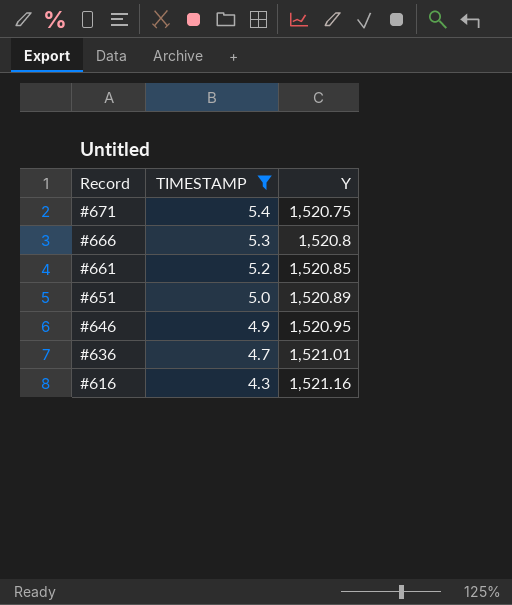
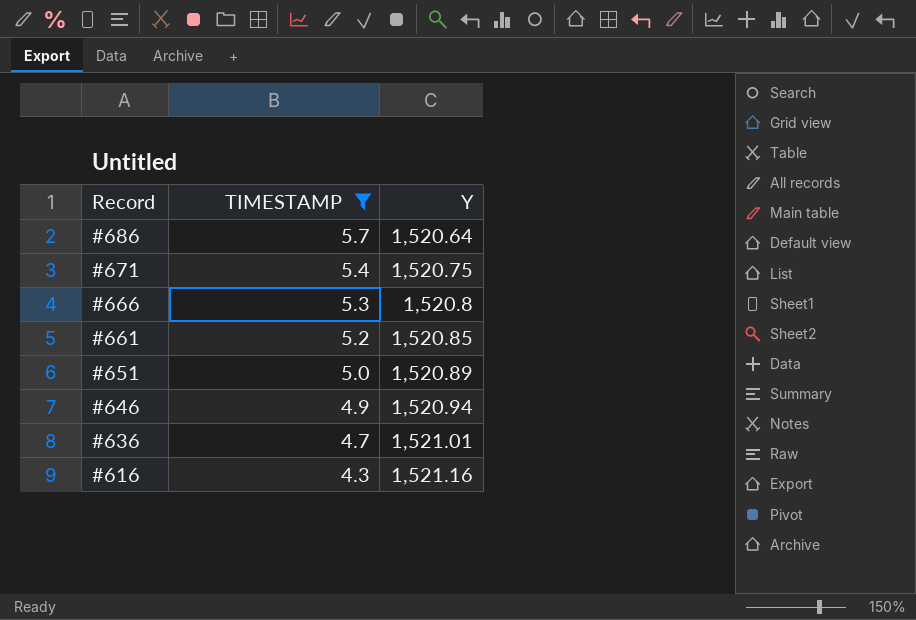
row #686: none -> 5.7 | 1,520.64
#646 | Y: 1,520.95 -> 1,520.94

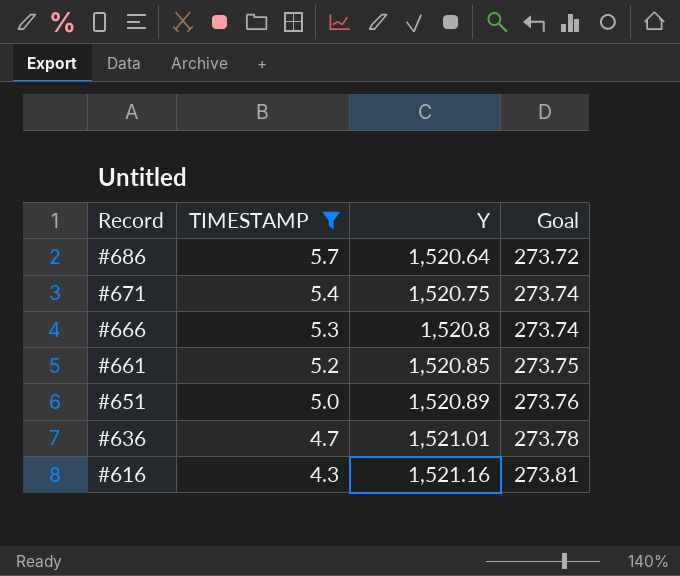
column Goal | formula: none -> [Y] * 0.18
row #646: 4.9 | 1,520.94 -> none

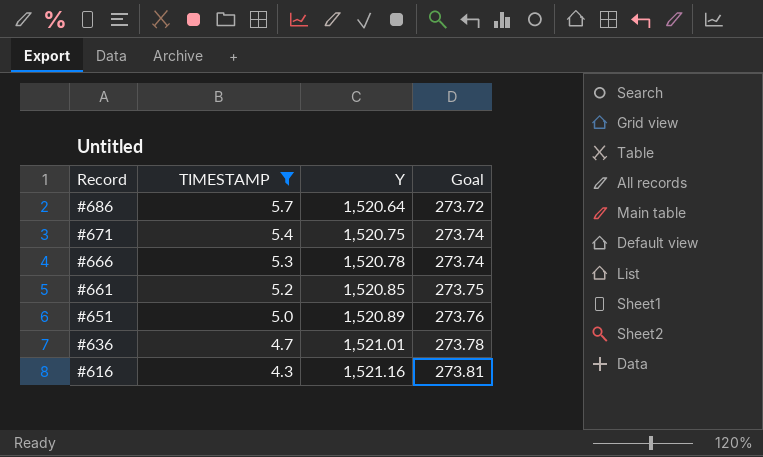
#666 | Y: 1,520.8 -> 1,520.78

